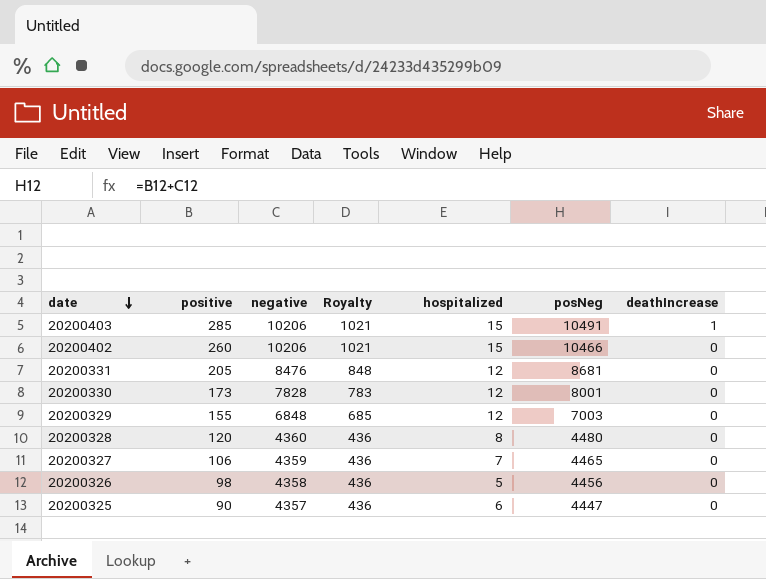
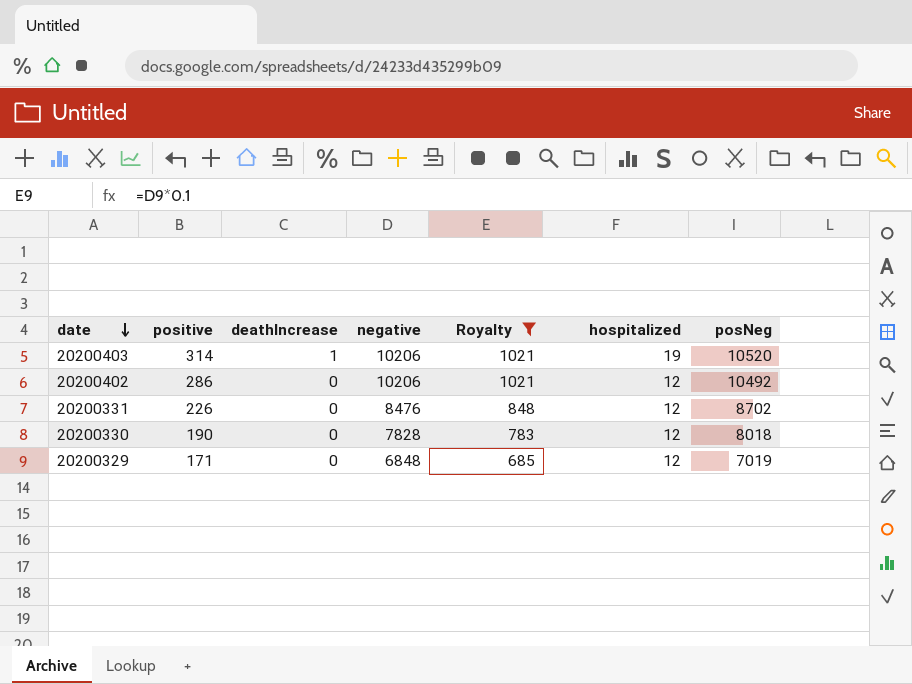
filter: none -> Royalty != 436
column deathIncrease | position: 7 -> 3
20200403 | positive: 285 -> 314
20200403 | hospitalized: 15 -> 19
20200403 | posNeg: 10491 -> 10520
20200402 | positive: 260 -> 286
20200402 | hospitalized: 15 -> 12
20200402 | posNeg: 10466 -> 10492
20200331 | positive: 205 -> 226
20200331 | posNeg: 8681 -> 8702
20200330 | positive: 173 -> 190
20200330 | posNeg: 8001 -> 8018
20200329 | positive: 155 -> 171
20200329 | posNeg: 7003 -> 7019

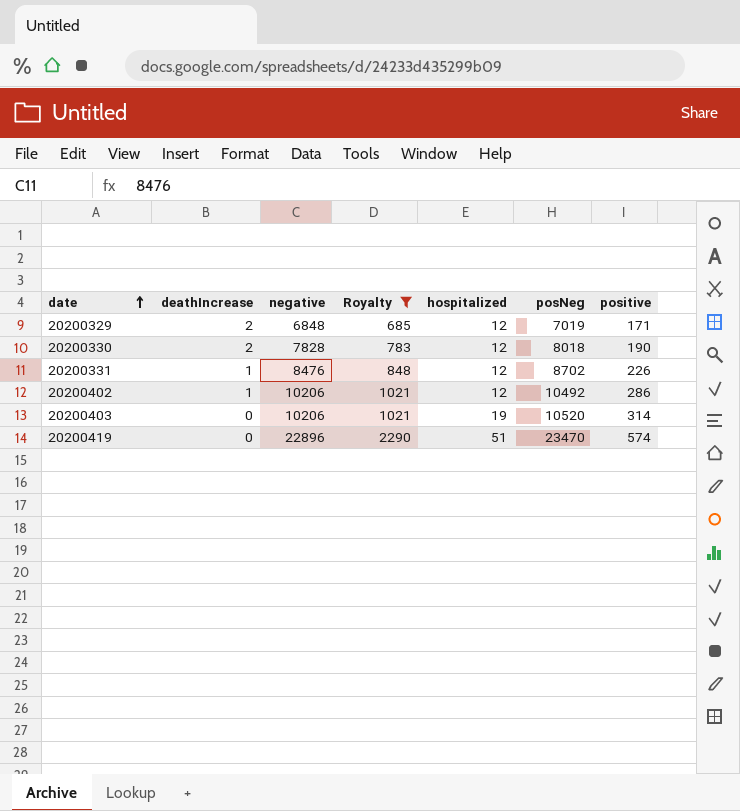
row order: date descending -> date ascending
column positive | position: 2 -> 7
20200329 | deathIncrease: 0 -> 2
20200330 | deathIncrease: 0 -> 2
20200331 | deathIncrease: 0 -> 1
20200402 | deathIncrease: 0 -> 1
20200403 | deathIncrease: 1 -> 0
row 20200419: none -> 0 | 22896 | 2290 | 51 | 23470 | 574

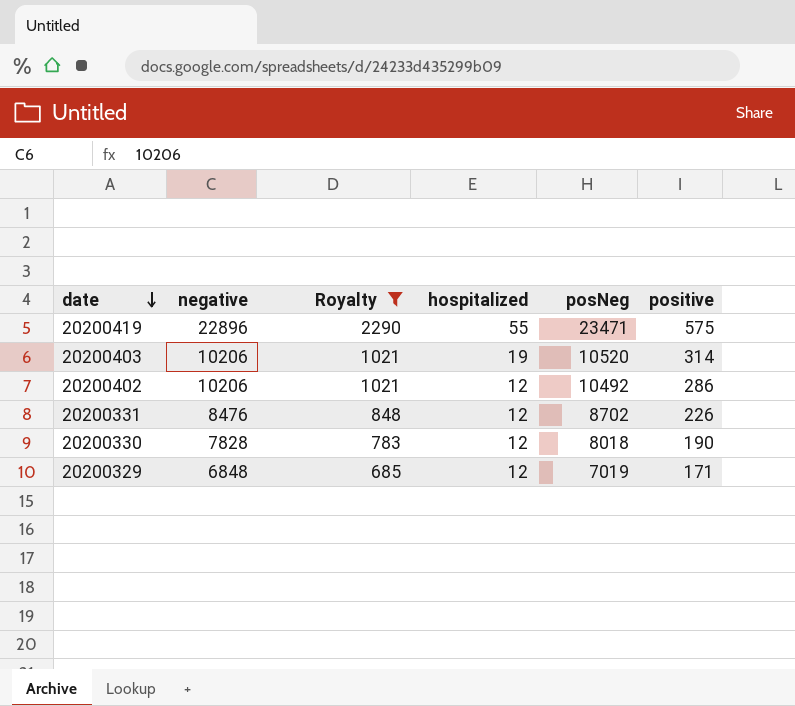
row order: date ascending -> date descending
column deathIncrease | position: 2 -> none
20200419 | hospitalized: 51 -> 55
20200419 | posNeg: 23470 -> 23471
20200419 | positive: 574 -> 575

